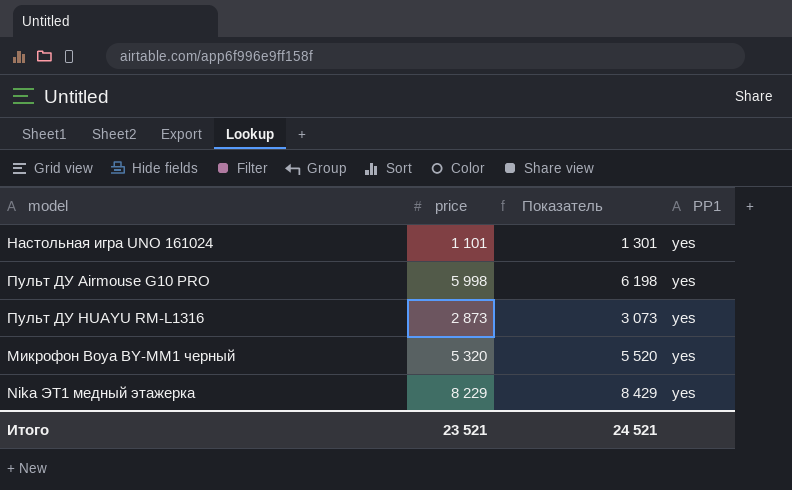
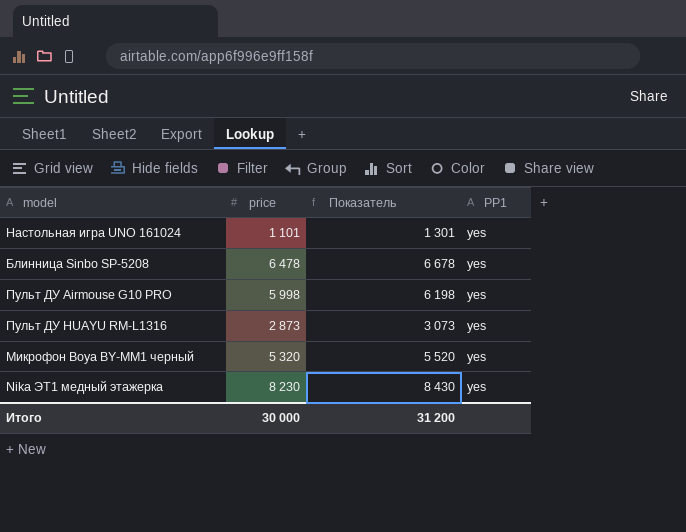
row Блинница Sinbo SP-5208: none -> 6 478 | 6 678 | yes
Nika ЭТ1 медный этажерка | price: 8 229 -> 8 230
Nika ЭТ1 медный этажерка | Показатель: 8 429 -> 8 430
Итого | price: 23 521 -> 30 000
Итого | Показатель: 24 521 -> 31 200

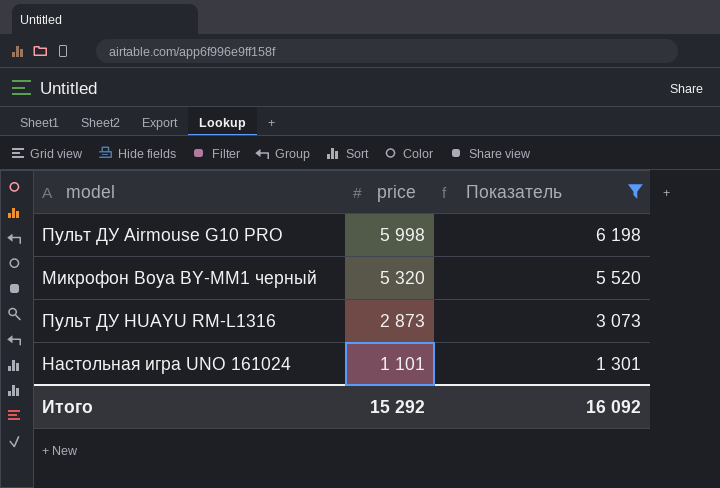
filter: none -> Показатель <= 6 198
row order: none -> price descending
column PP1 | position: 4 -> none
Итого | price: 30 000 -> 15 292
Итого | Показатель: 31 200 -> 16 092

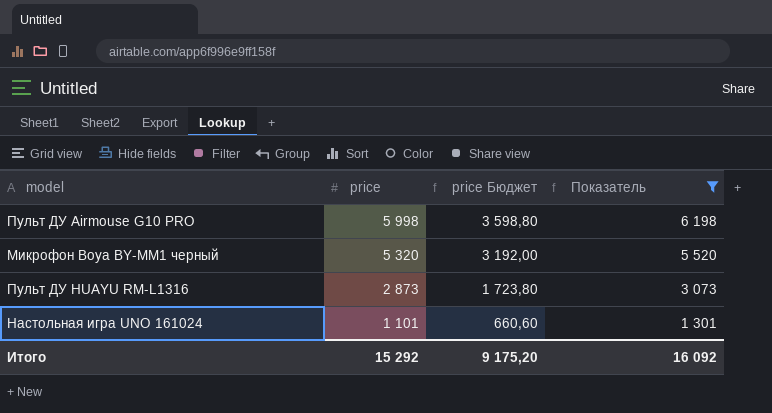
column price Бюджет | formula: none -> [price] * 0,6

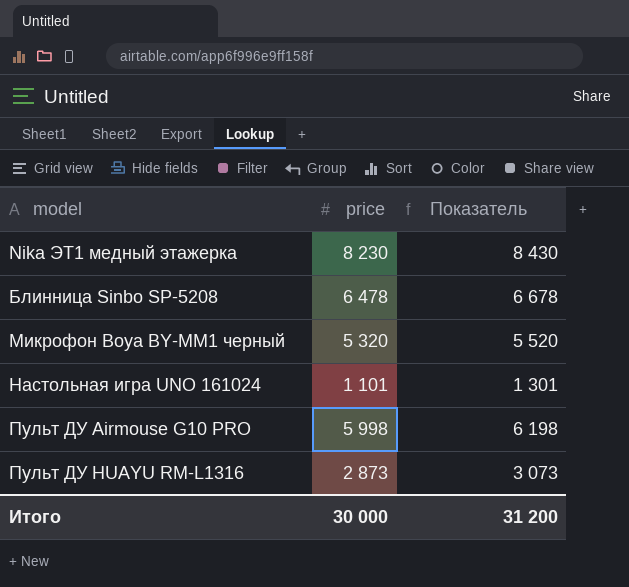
filter: Показатель <= 6 198 -> none
row order: price descending -> model ascending
column price Бюджет | formula: [price] * 0,6 -> none
Итого | price: 15 292 -> 30 000
Итого | Показатель: 16 092 -> 31 200

